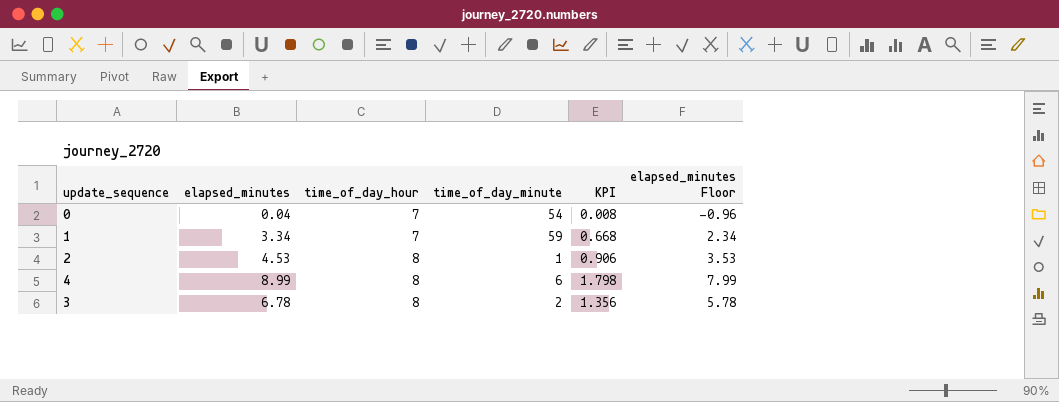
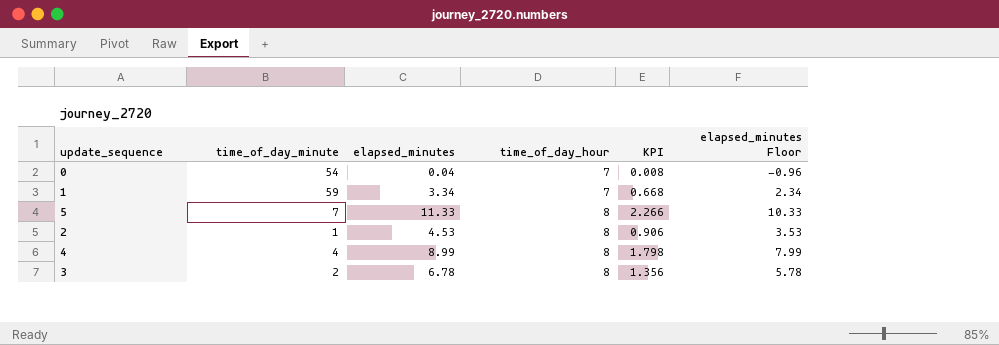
column time_of_day_minute | position: 4 -> 2
row 5: none -> 7 | 11.33 | 8 | 2.266 | 10.33
4 | time_of_day_minute: 6 -> 4

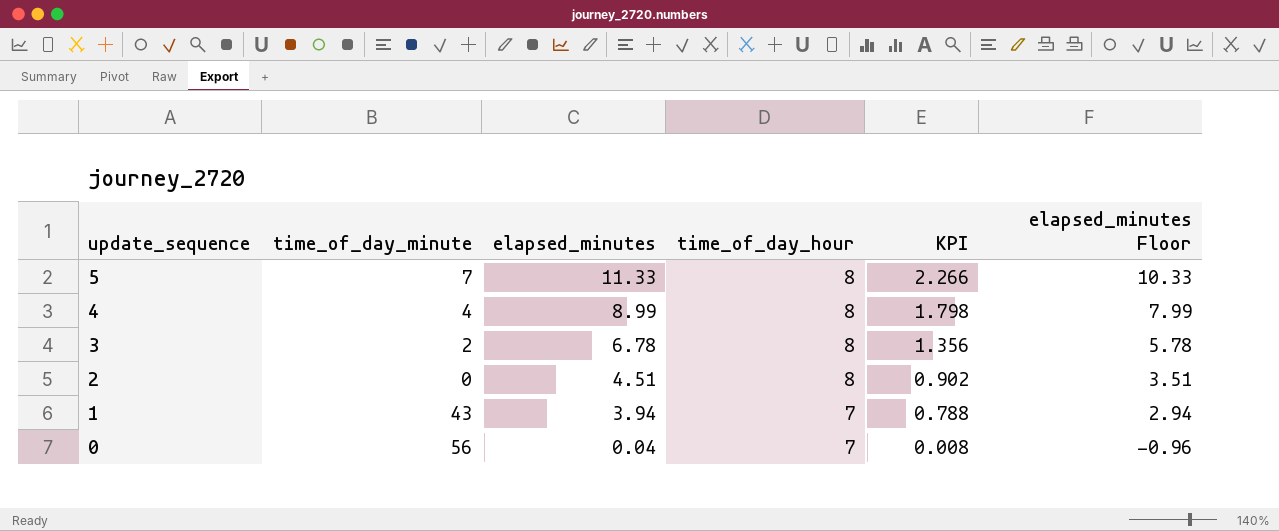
row order: time_of_day_hour ascending -> update_sequence descending
2 | time_of_day_minute: 1 -> 0
2 | elapsed_minutes: 4.53 -> 4.51
2 | KPI: 0.906 -> 0.902
2 | elapsed_minutes Floor: 3.53 -> 3.51
1 | time_of_day_minute: 59 -> 43
1 | elapsed_minutes: 3.34 -> 3.94
1 | KPI: 0.668 -> 0.788
1 | elapsed_minutes Floor: 2.34 -> 2.94
0 | time_of_day_minute: 54 -> 56

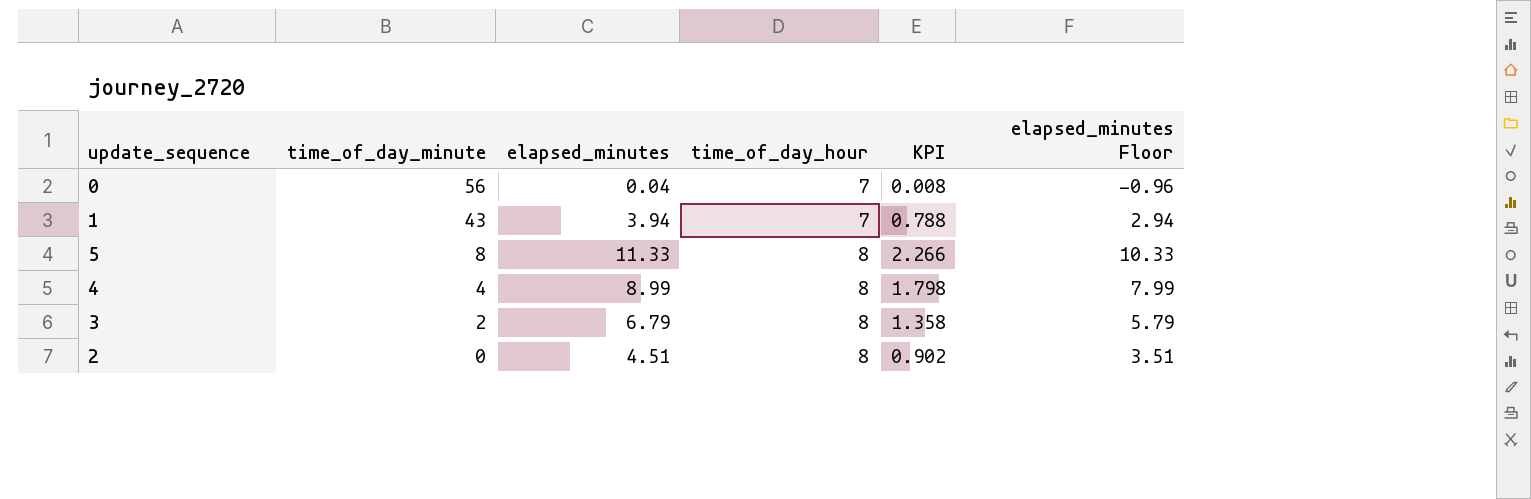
row order: update_sequence descending -> time_of_day_minute descending
5 | time_of_day_minute: 7 -> 8
3 | elapsed_minutes: 6.78 -> 6.79
3 | KPI: 1.356 -> 1.358
3 | elapsed_minutes Floor: 5.78 -> 5.79

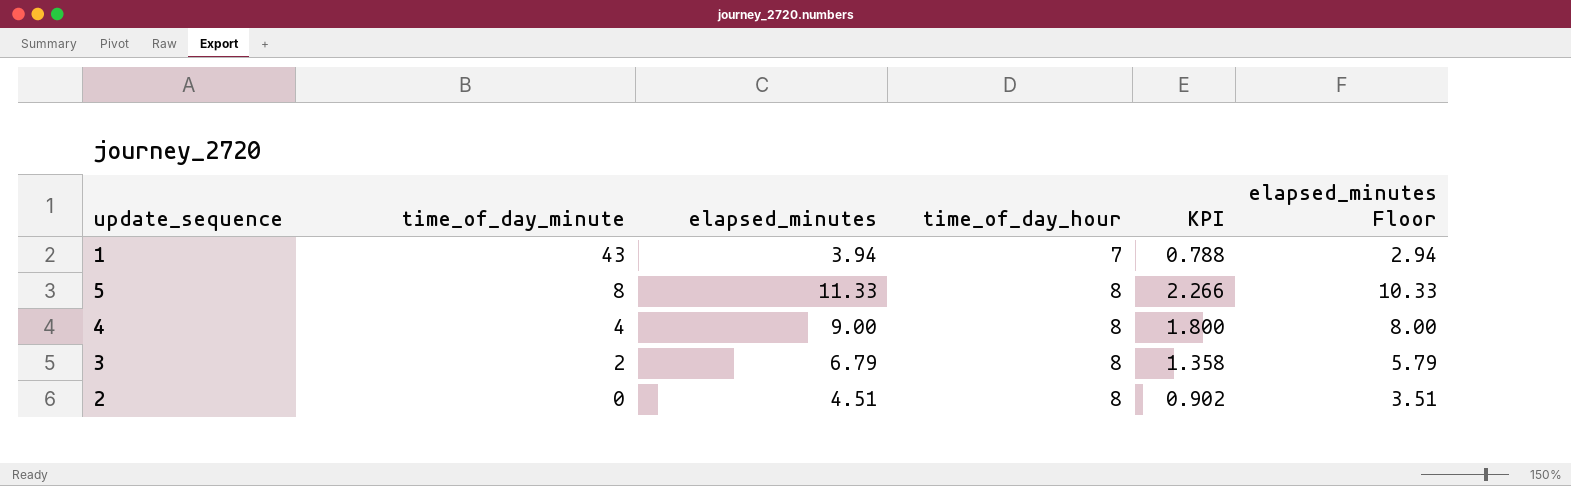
row 0: 56 | 0.04 | 7 | 0.008 | -0.96 -> none
4 | elapsed_minutes: 8.99 -> 9.00
4 | KPI: 1.798 -> 1.800
4 | elapsed_minutes Floor: 7.99 -> 8.00

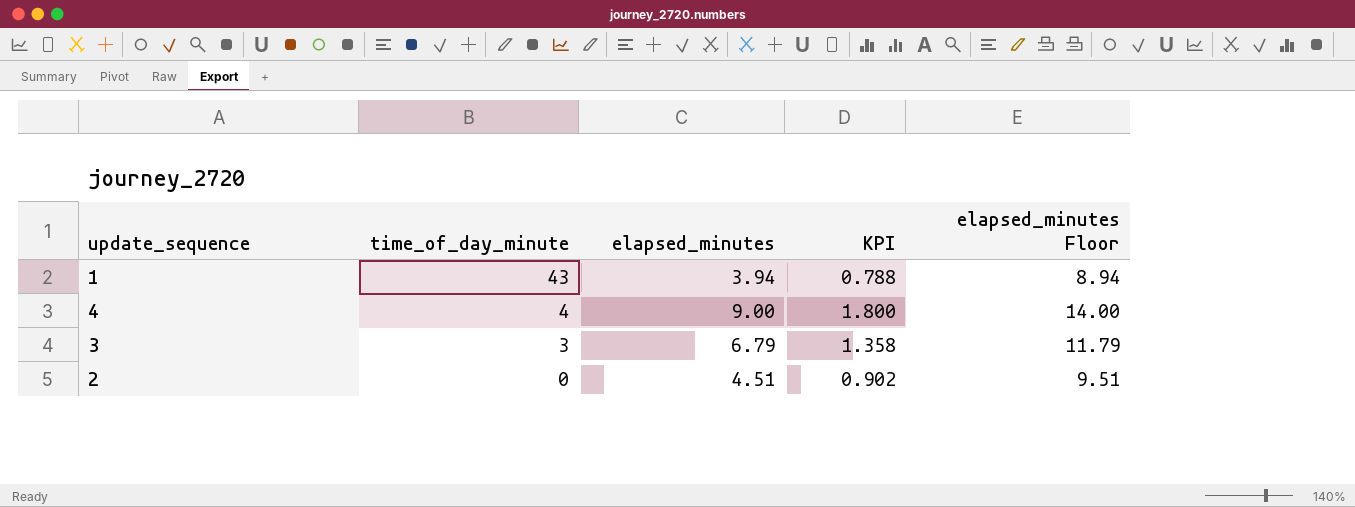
column time_of_day_hour | position: 4 -> none
column elapsed_minutes Floor | formula: [elapsed_minutes] - 1 -> [elapsed_minutes] + 5
row 5: 8 | 11.33 | 8 | 2.266 | 10.33 -> none
3 | time_of_day_minute: 2 -> 3

